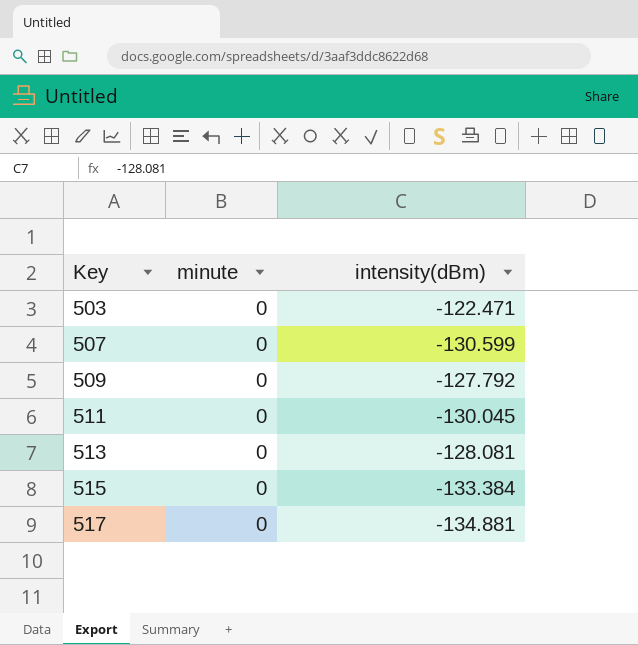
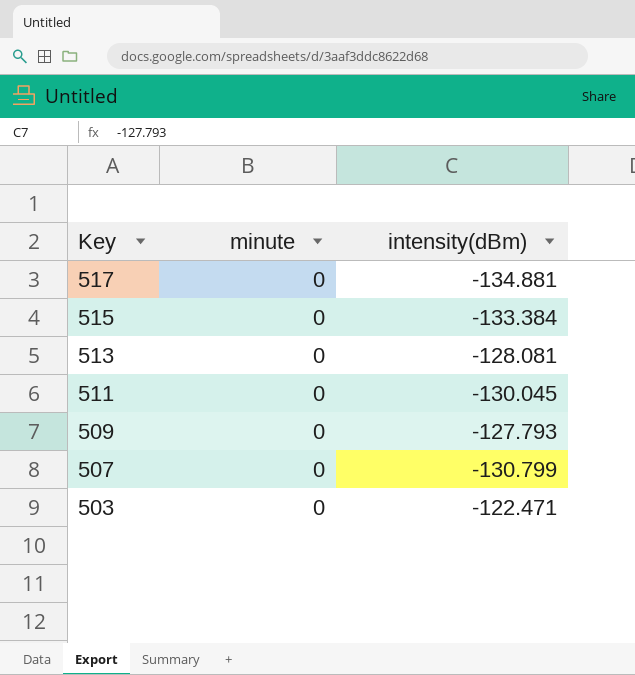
row order: Key ascending -> Key descending
509 | intensity(dBm): -127.792 -> -127.793
507 | intensity(dBm): -130.599 -> -130.799

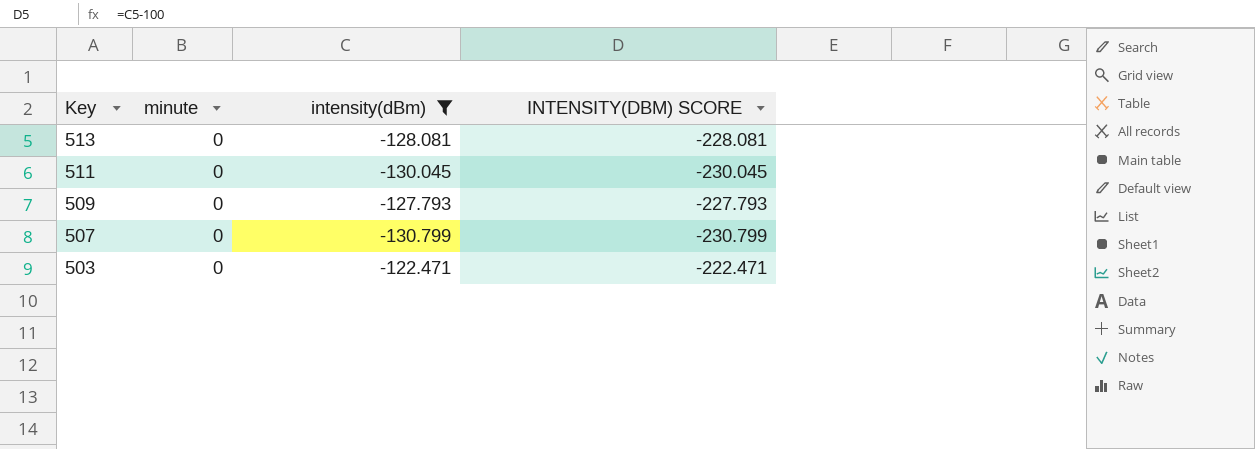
filter: none -> intensity(dBm) >= -130.799
column INTENSITY(DBM) SCORE | formula: none -> [intensity(dBm)] - 100

